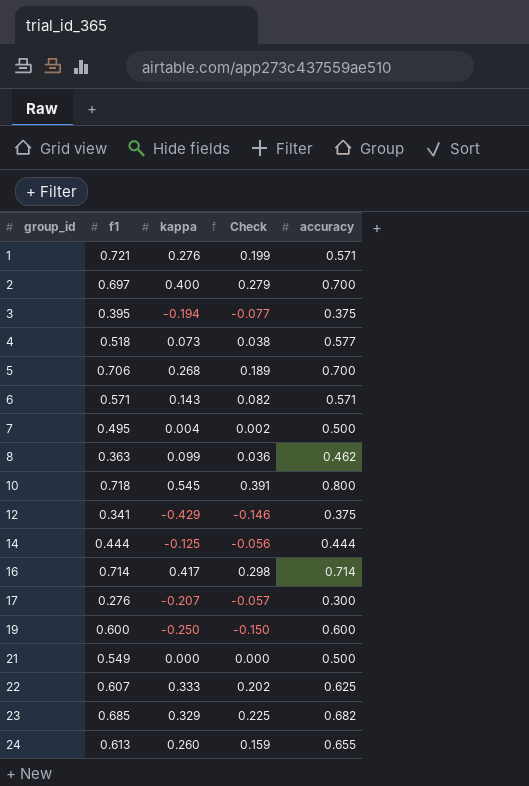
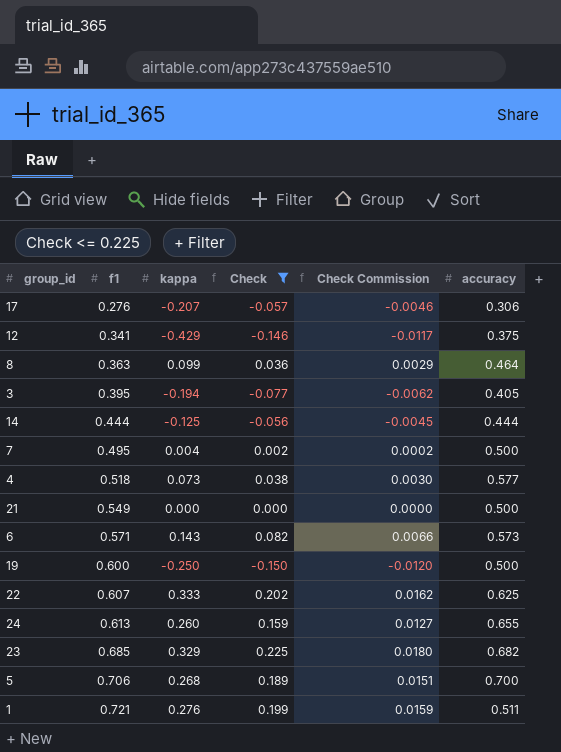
filter: none -> Check <= 0.225
row order: group_id ascending -> f1 ascending
column Check Commission | formula: none -> [Check] * 0.08
17 | accuracy: 0.300 -> 0.306
8 | accuracy: 0.462 -> 0.464
3 | accuracy: 0.375 -> 0.405
6 | accuracy: 0.571 -> 0.573
19 | accuracy: 0.600 -> 0.500
1 | accuracy: 0.571 -> 0.511

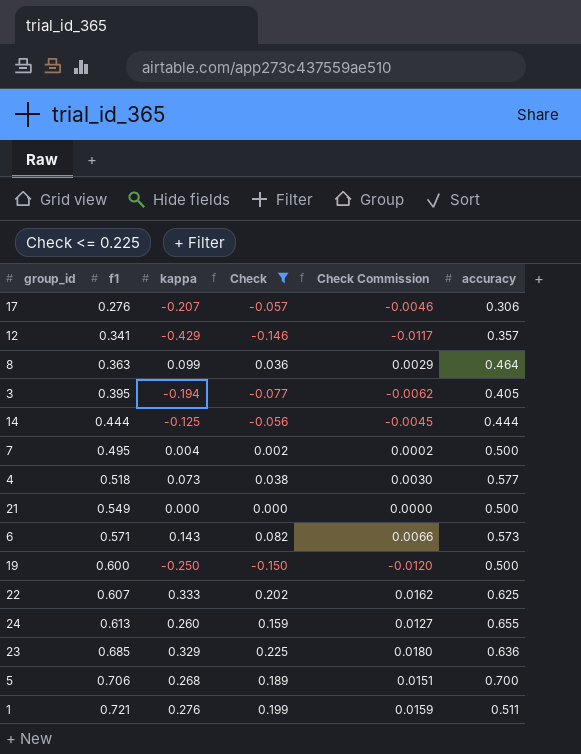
12 | accuracy: 0.375 -> 0.357
23 | accuracy: 0.682 -> 0.636

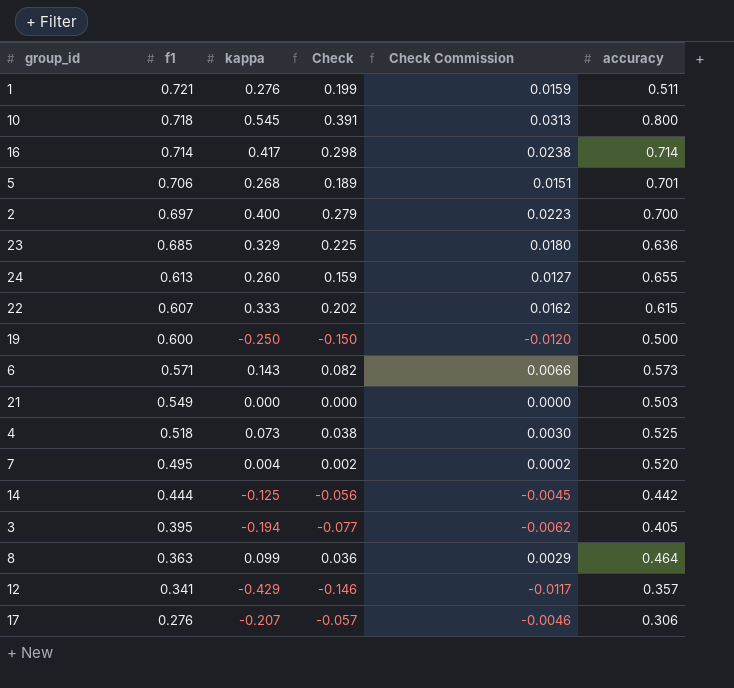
filter: Check <= 0.225 -> none
row order: f1 ascending -> f1 descending
5 | accuracy: 0.700 -> 0.701
22 | accuracy: 0.625 -> 0.615
21 | accuracy: 0.500 -> 0.503
4 | accuracy: 0.577 -> 0.525
7 | accuracy: 0.500 -> 0.520
14 | accuracy: 0.444 -> 0.442

